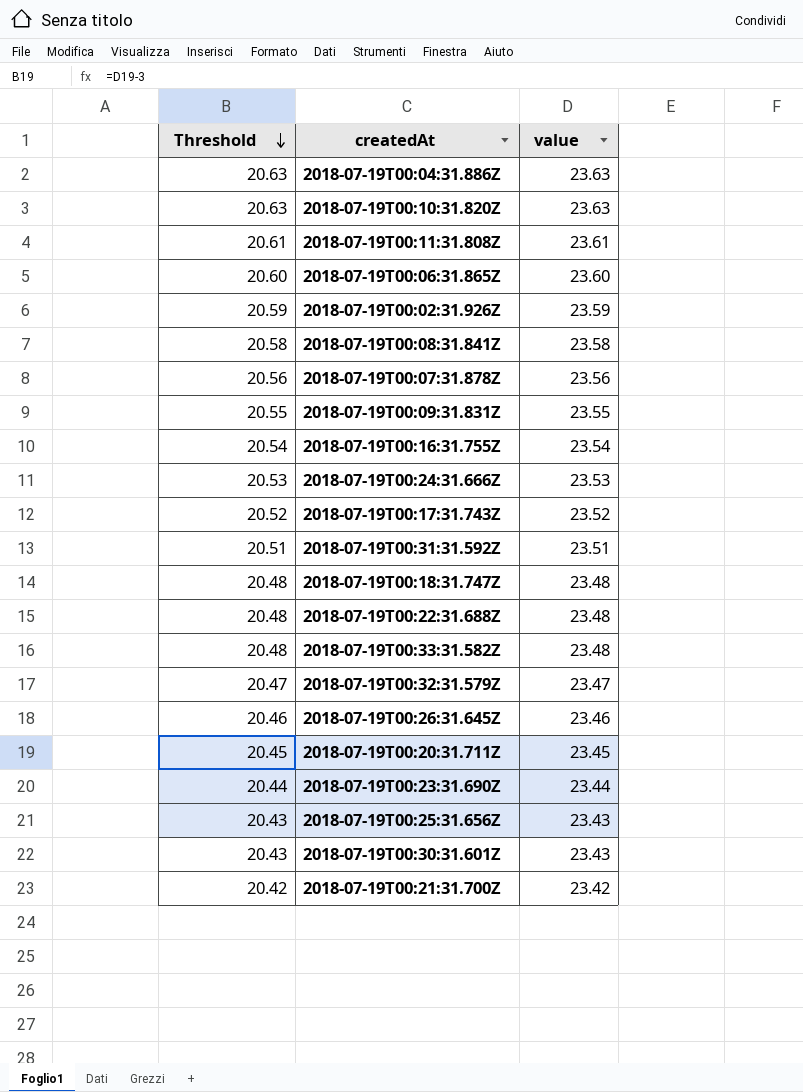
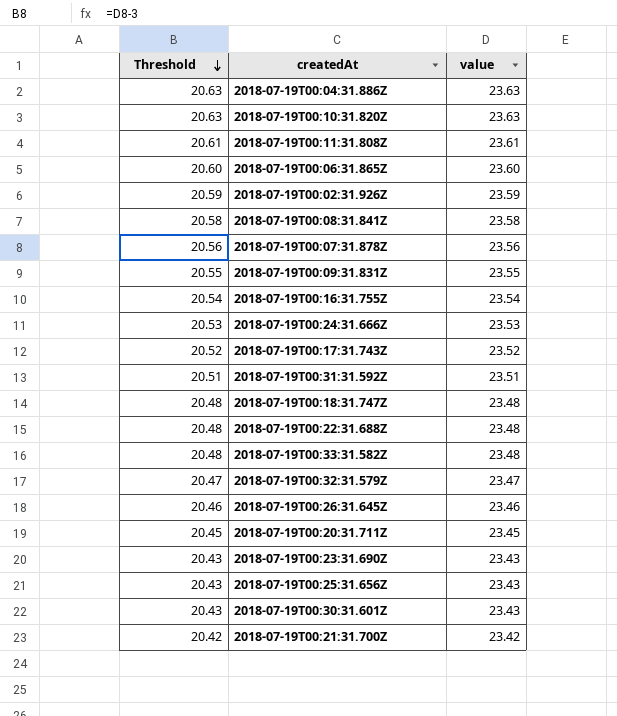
2018-07-19T00:23:31.690Z | Threshold: 20.44 -> 20.43
2018-07-19T00:23:31.690Z | value: 23.44 -> 23.43

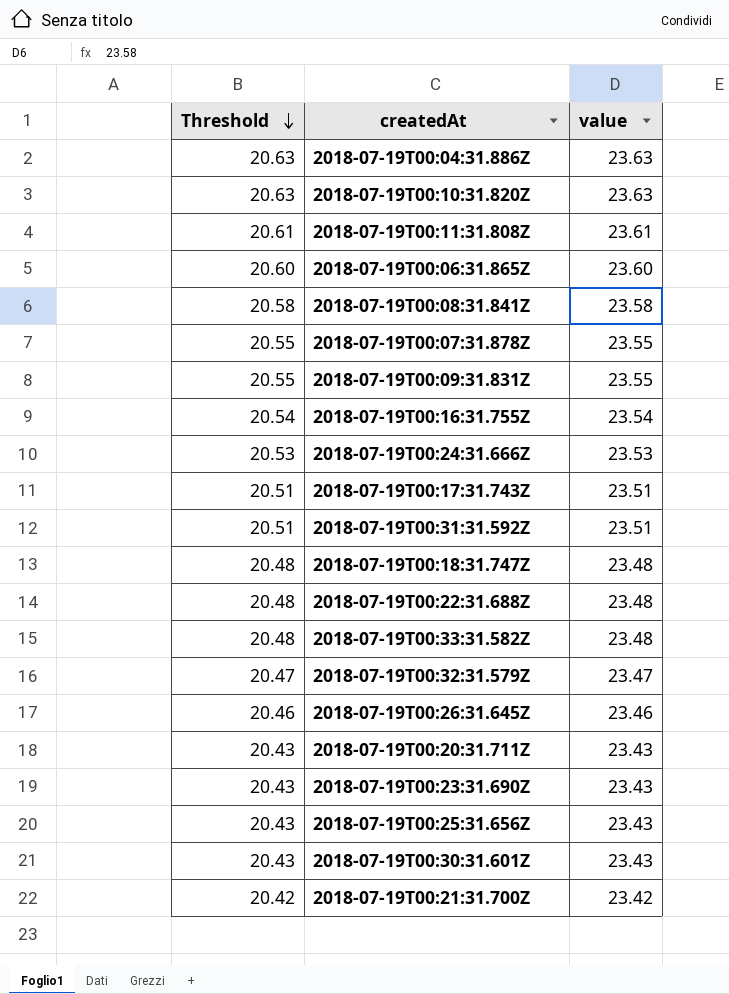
row 2018-07-19T00:02:31.926Z: 20.59 | 23.59 -> none
2018-07-19T00:07:31.878Z | Threshold: 20.56 -> 20.55
2018-07-19T00:07:31.878Z | value: 23.56 -> 23.55
2018-07-19T00:17:31.743Z | Threshold: 20.52 -> 20.51
2018-07-19T00:17:31.743Z | value: 23.52 -> 23.51
2018-07-19T00:20:31.711Z | Threshold: 20.45 -> 20.43
2018-07-19T00:20:31.711Z | value: 23.45 -> 23.43

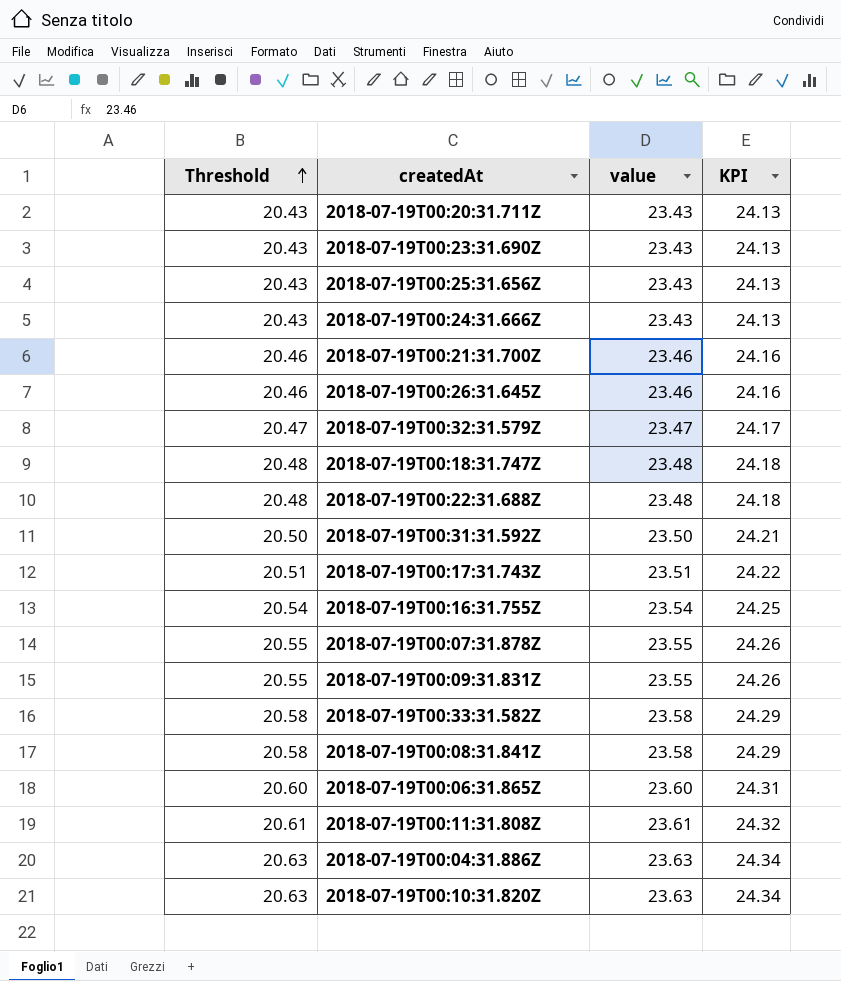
row order: Threshold descending -> Threshold ascending
column KPI | formula: none -> [value] * 1.03
row 2018-07-19T00:30:31.601Z: 20.43 | 23.43 -> none
2018-07-19T00:24:31.666Z | Threshold: 20.53 -> 20.43
2018-07-19T00:24:31.666Z | value: 23.53 -> 23.43
2018-07-19T00:21:31.700Z | Threshold: 20.42 -> 20.46
2018-07-19T00:21:31.700Z | value: 23.42 -> 23.46
2018-07-19T00:31:31.592Z | Threshold: 20.51 -> 20.50
2018-07-19T00:31:31.592Z | value: 23.51 -> 23.50
2018-07-19T00:33:31.582Z | Threshold: 20.48 -> 20.58
2018-07-19T00:33:31.582Z | value: 23.48 -> 23.58

